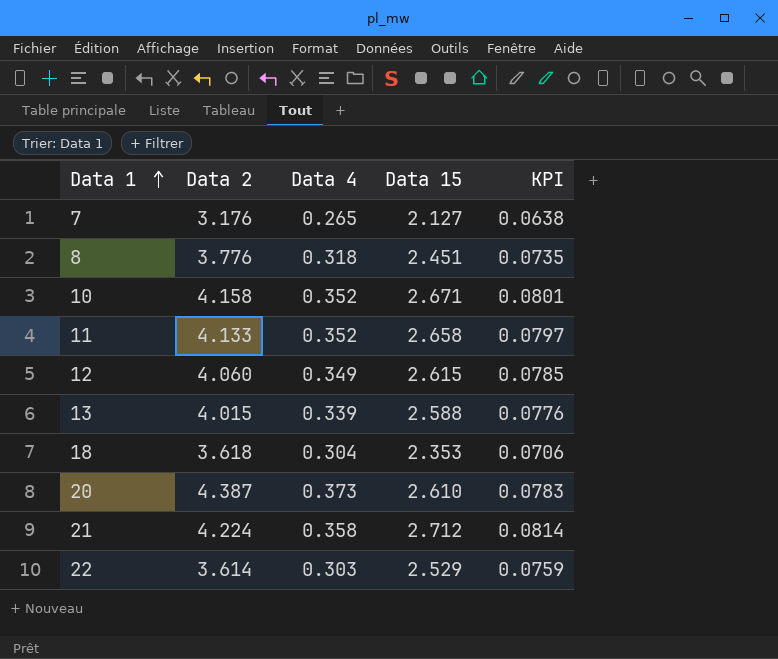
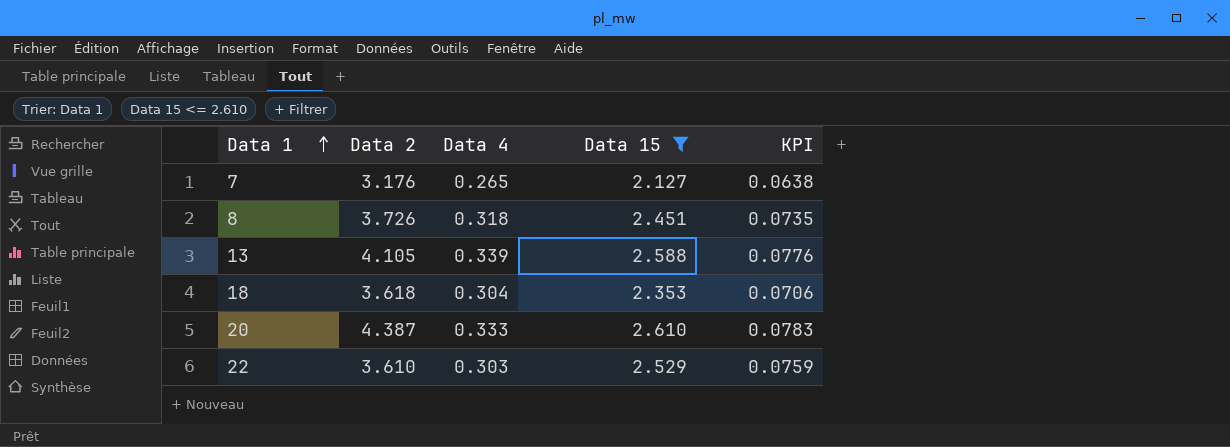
filter: none -> Data 15 <= 2.610
8 | Data 2: 3.776 -> 3.726
13 | Data 2: 4.015 -> 4.105
20 | Data 4: 0.373 -> 0.333
22 | Data 2: 3.614 -> 3.610

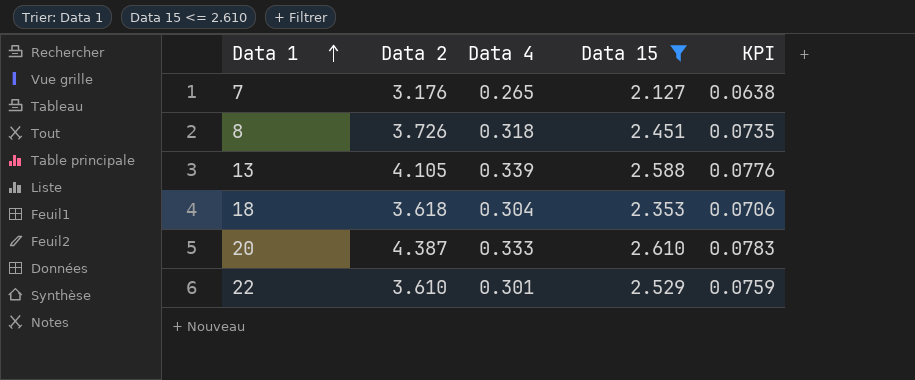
22 | Data 4: 0.303 -> 0.301

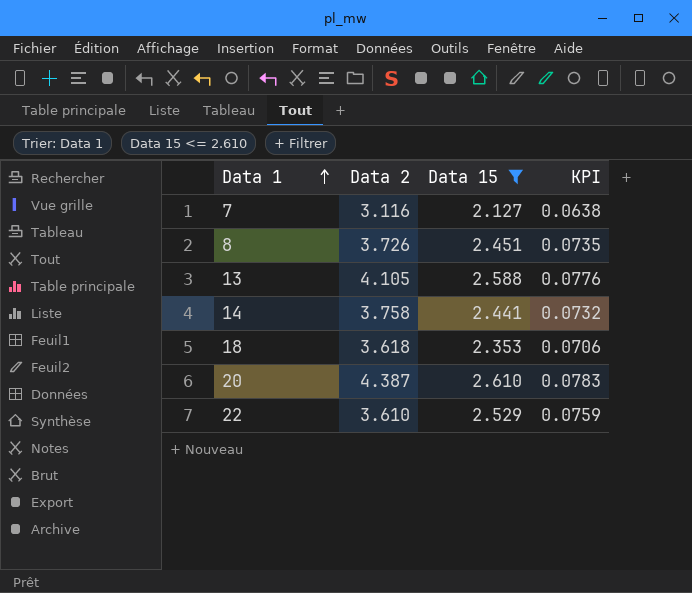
column Data 4 | position: 3 -> none
7 | Data 2: 3.176 -> 3.116
row 14: none -> 3.758 | 2.441 | 0.0732

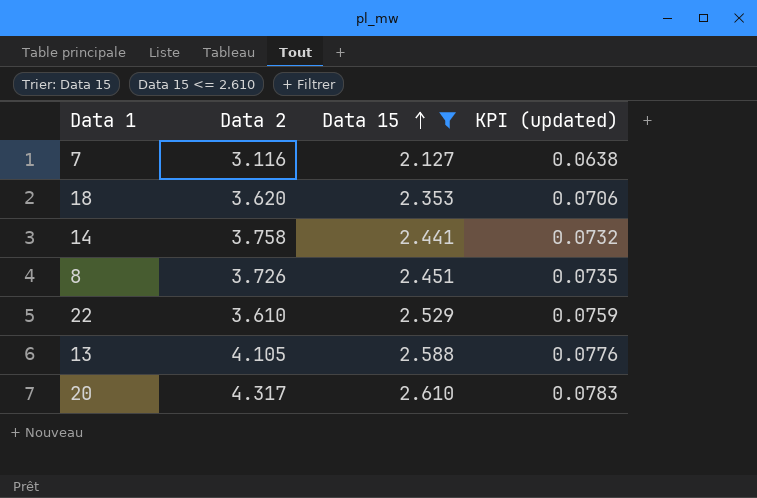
row order: Data 1 ascending -> Data 15 ascending
column name: KPI -> KPI (updated)
18 | Data 2: 3.618 -> 3.620
20 | Data 2: 4.387 -> 4.317

